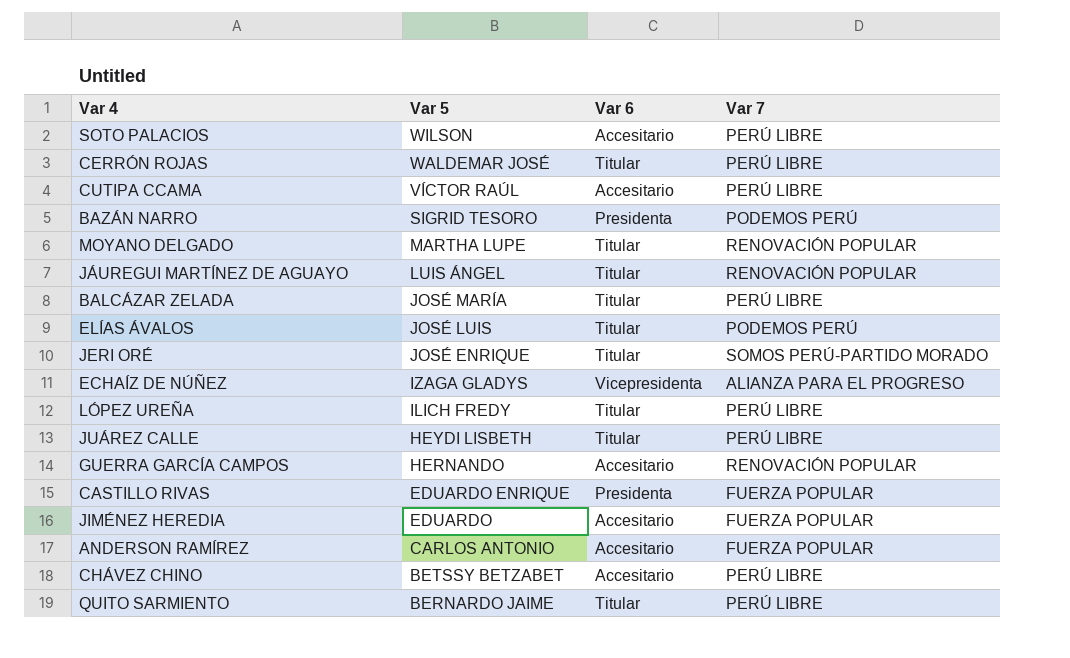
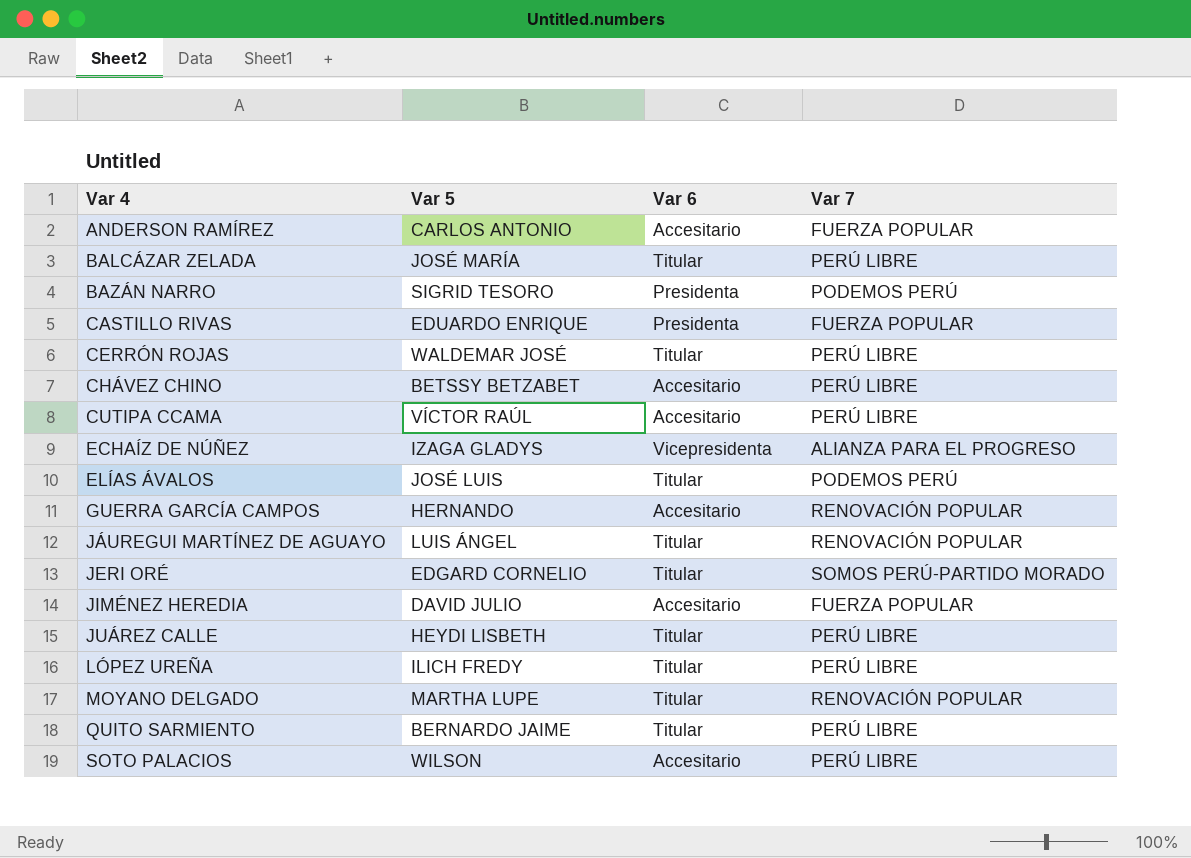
row order: Var 5 descending -> Var 4 ascending
JERI ORÉ | Var 5: JOSÉ ENRIQUE -> EDGARD CORNELIO
JIMÉNEZ HEREDIA | Var 5: EDUARDO -> DAVID JULIO

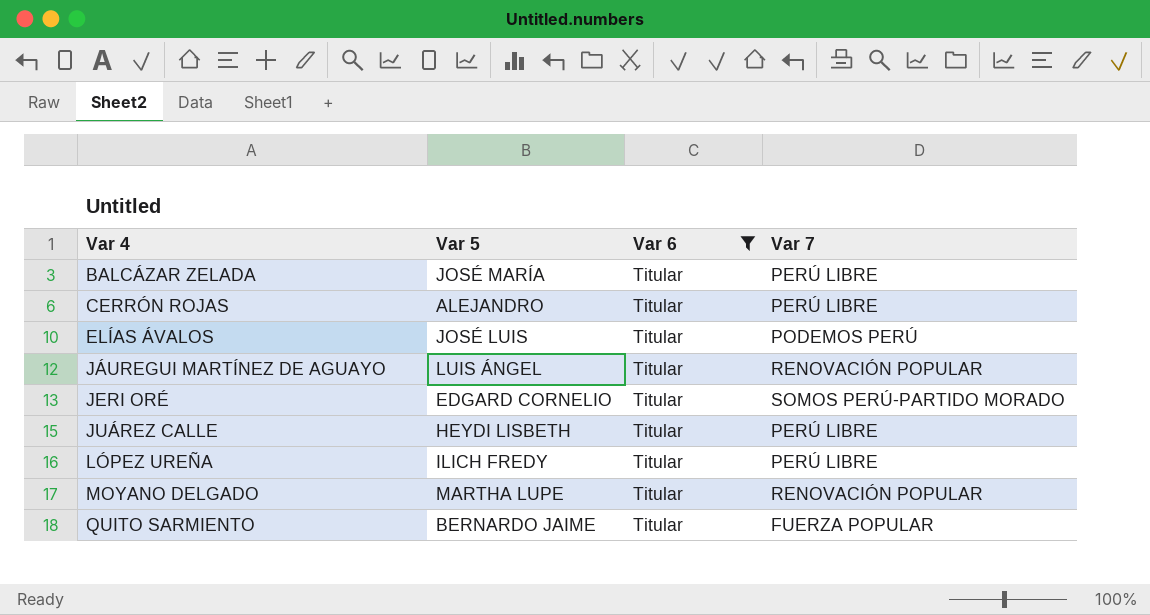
filter: none -> Var 6 = Titular
CERRÓN ROJAS | Var 5: WALDEMAR JOSÉ -> ALEJANDRO
QUITO SARMIENTO | Var 7: PERÚ LIBRE -> FUERZA POPULAR

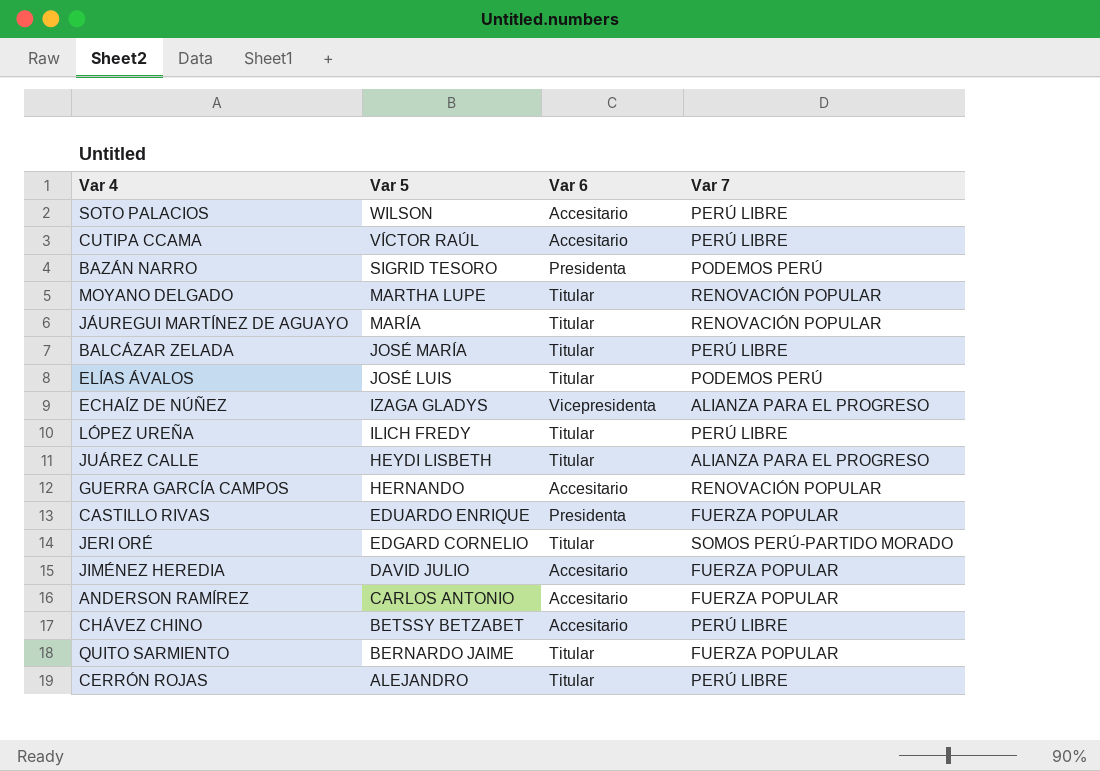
filter: Var 6 = Titular -> none
row order: Var 4 ascending -> Var 5 descending
JÁUREGUI MARTÍNEZ DE AGUAYO | Var 5: LUIS ÁNGEL -> MARÍA
JUÁREZ CALLE | Var 7: PERÚ LIBRE -> ALIANZA PARA EL PROGRESO

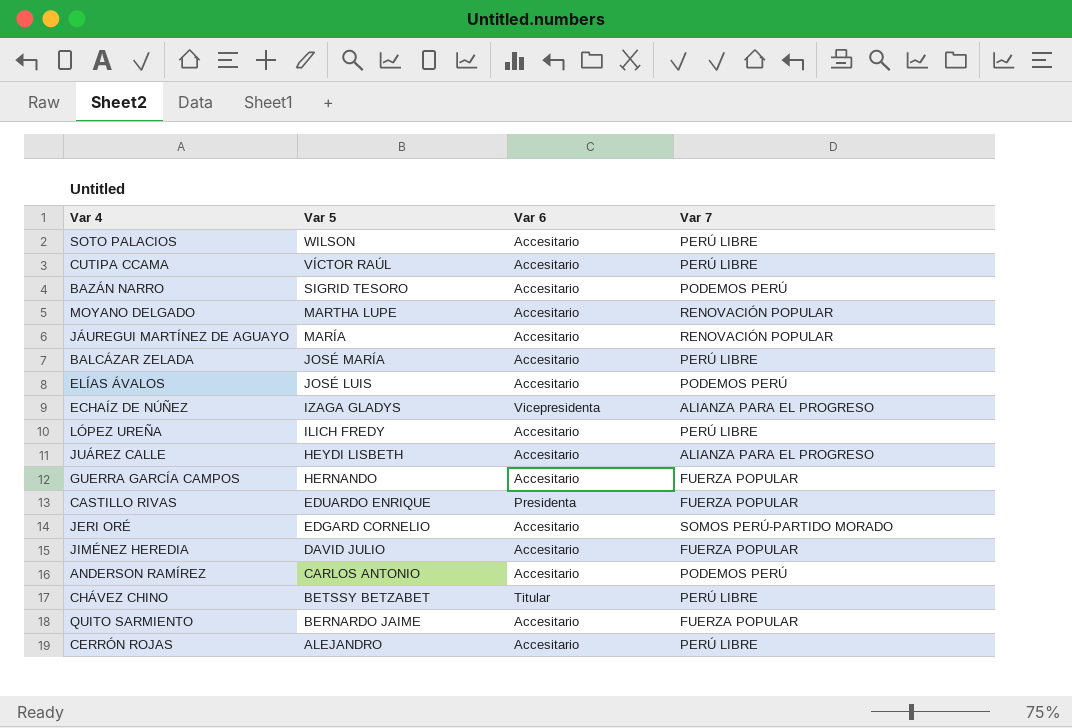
BAZÁN NARRO | Var 6: Presidenta -> Accesitario
MOYANO DELGADO | Var 6: Titular -> Accesitario
JÁUREGUI MARTÍNEZ DE AGUAYO | Var 6: Titular -> Accesitario
BALCÁZAR ZELADA | Var 6: Titular -> Accesitario
ELÍAS ÁVALOS | Var 6: Titular -> Accesitario
LÓPEZ UREÑA | Var 6: Titular -> Accesitario
JUÁREZ CALLE | Var 6: Titular -> Accesitario
GUERRA GARCÍA CAMPOS | Var 7: RENOVACIÓN POPULAR -> FUERZA POPULAR
JERI ORÉ | Var 6: Titular -> Accesitario
ANDERSON RAMÍREZ | Var 7: FUERZA POPULAR -> PODEMOS PERÚ
CHÁVEZ CHINO | Var 6: Accesitario -> Titular
QUITO SARMIENTO | Var 6: Titular -> Accesitario
CERRÓN ROJAS | Var 6: Titular -> Accesitario

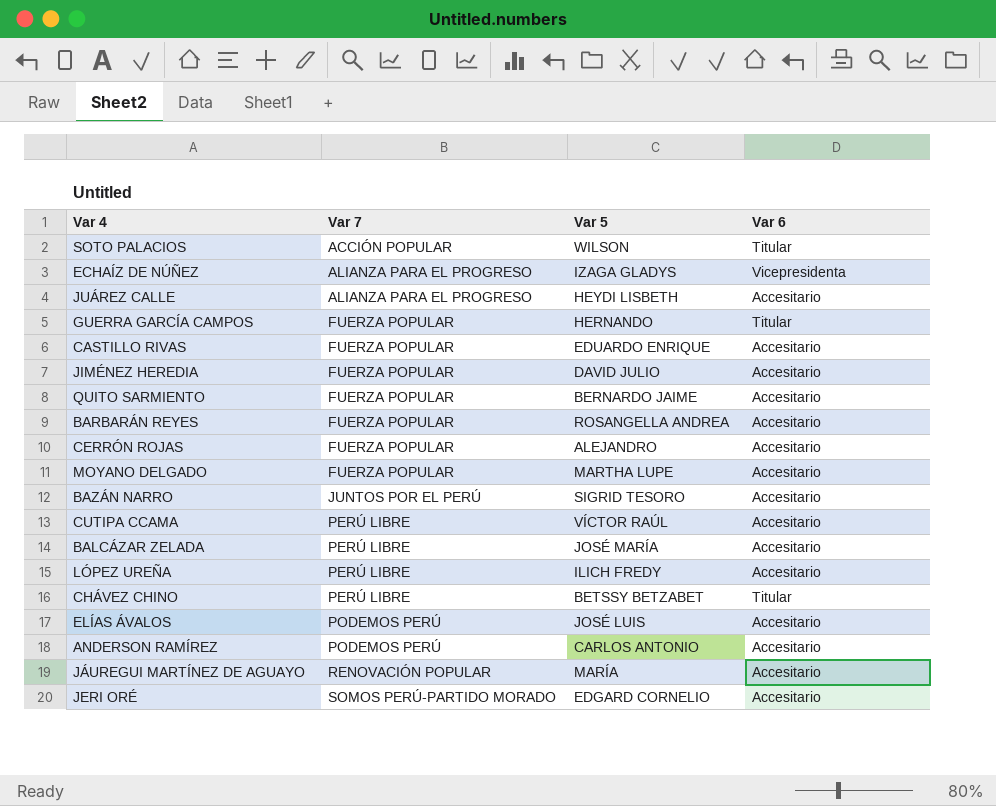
row order: Var 5 descending -> Var 7 ascending
column Var 7 | position: 4 -> 2
SOTO PALACIOS | Var 7: PERÚ LIBRE -> ACCIÓN POPULAR
SOTO PALACIOS | Var 6: Accesitario -> Titular
GUERRA GARCÍA CAMPOS | Var 6: Accesitario -> Titular
CASTILLO RIVAS | Var 6: Presidenta -> Accesitario
row BARBARÁN REYES: none -> FUERZA POPULAR | ROSANGELLA ANDREA | Accesitario
CERRÓN ROJAS | Var 7: PERÚ LIBRE -> FUERZA POPULAR
MOYANO DELGADO | Var 7: RENOVACIÓN POPULAR -> FUERZA POPULAR
BAZÁN NARRO | Var 7: PODEMOS PERÚ -> JUNTOS POR EL PERÚ

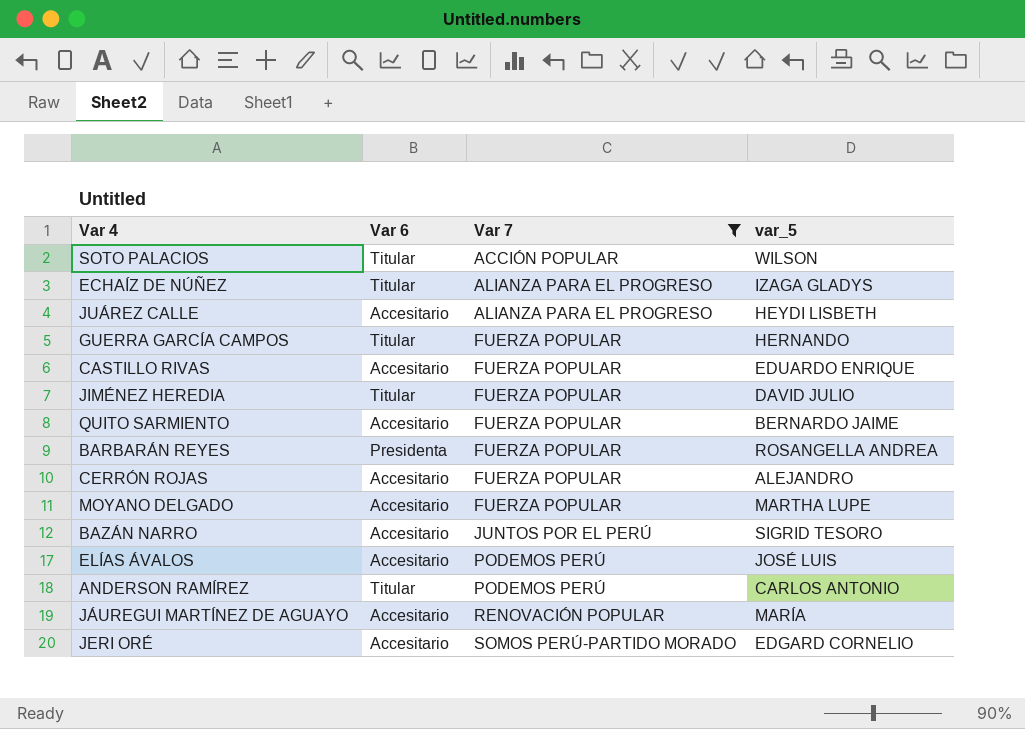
filter: none -> Var 7 != PERÚ LIBRE
column Var 6 | position: 4 -> 2
column name: Var 5 -> var_5
ECHAÍZ DE NÚÑEZ | Var 6: Vicepresidenta -> Titular
JIMÉNEZ HEREDIA | Var 6: Accesitario -> Titular
BARBARÁN REYES | Var 6: Accesitario -> Presidenta
ANDERSON RAMÍREZ | Var 6: Accesitario -> Titular

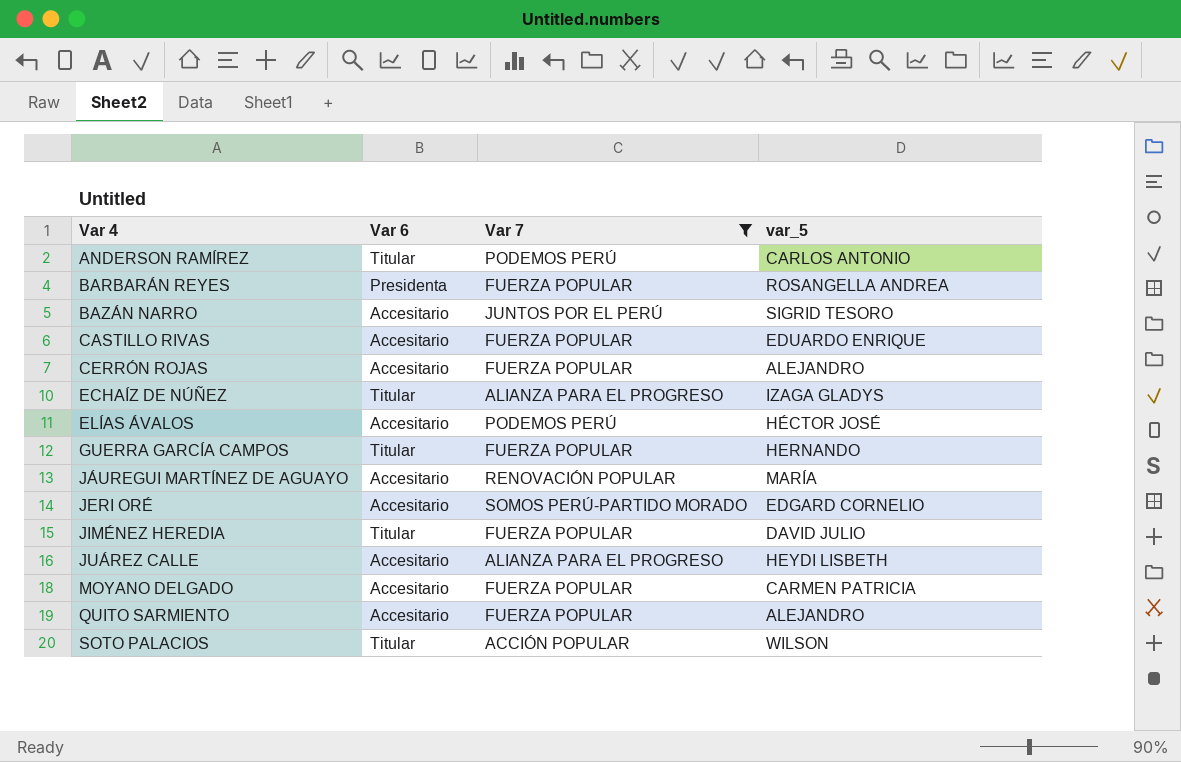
row order: Var 7 ascending -> Var 4 ascending
ELÍAS ÁVALOS | var_5: JOSÉ LUIS -> HÉCTOR JOSÉ
MOYANO DELGADO | var_5: MARTHA LUPE -> CARMEN PATRICIA
QUITO SARMIENTO | var_5: BERNARDO JAIME -> ALEJANDRO

